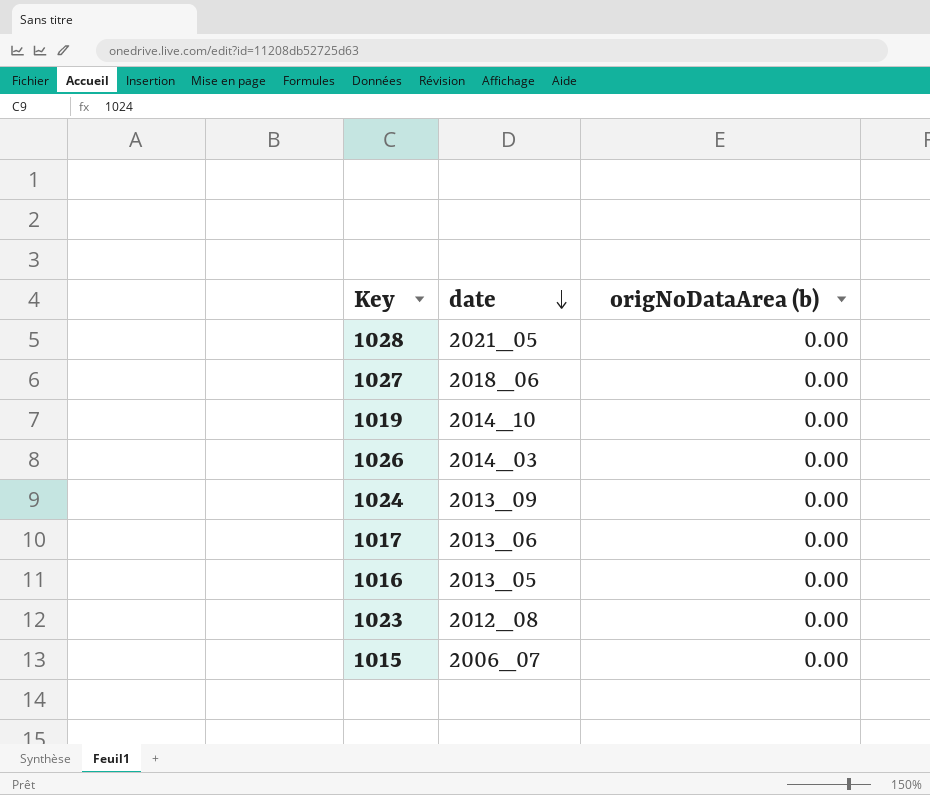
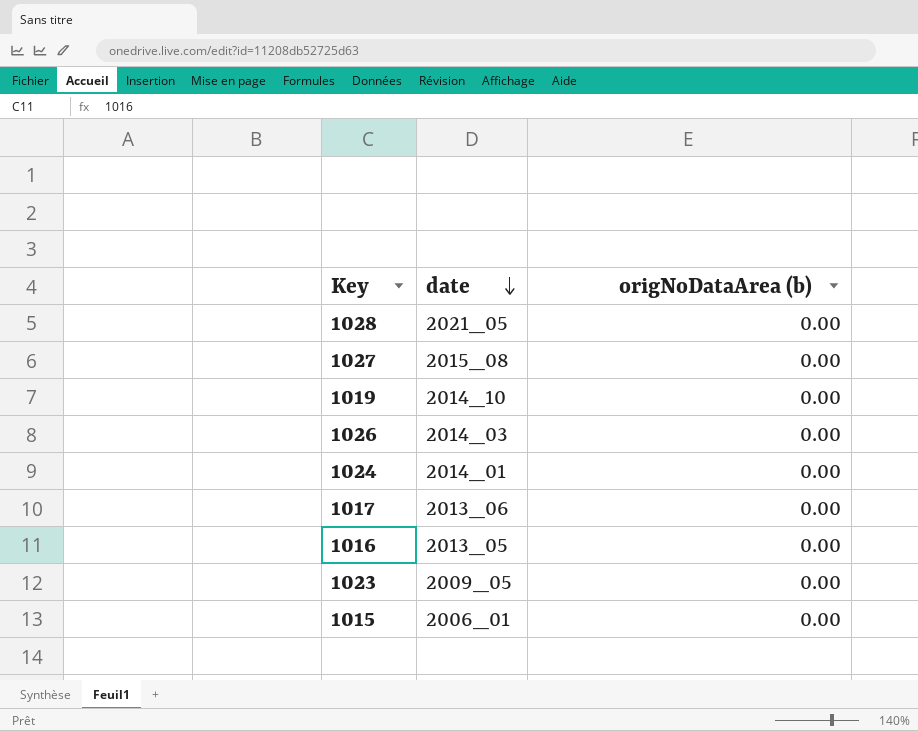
1027 | date: 2018_06 -> 2015_08
1024 | date: 2013_09 -> 2014_01
1023 | date: 2012_08 -> 2009_05
1015 | date: 2006_07 -> 2006_01

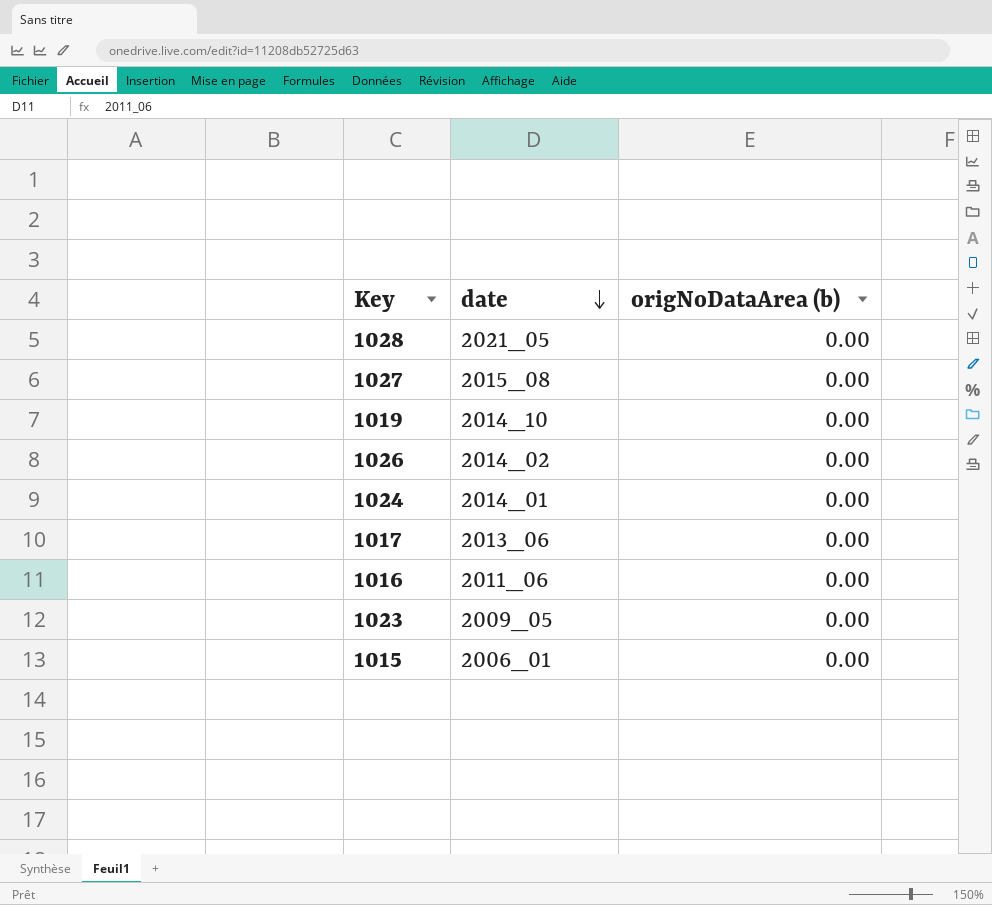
1026 | date: 2014_03 -> 2014_02
1016 | date: 2013_05 -> 2011_06

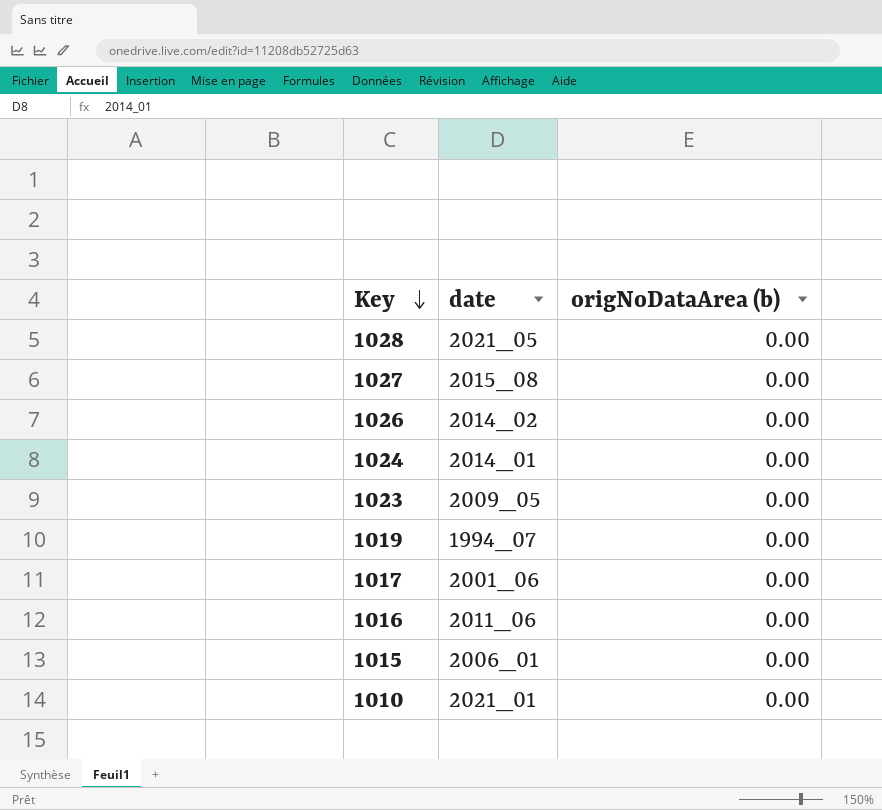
row order: date descending -> Key descending
1019 | date: 2014_10 -> 1994_07
1017 | date: 2013_06 -> 2001_06
row 1010: none -> 2021_01 | 0.00

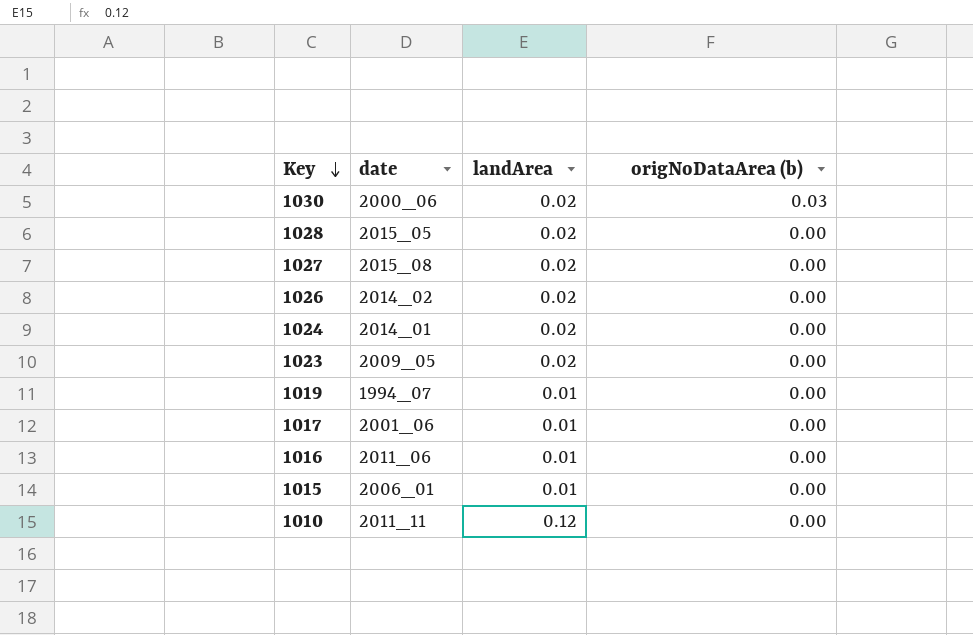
column landArea | position: none -> 3
row 1030: none -> 2000_06 | 0.02 | 0.03
1028 | date: 2021_05 -> 2015_05
1010 | date: 2021_01 -> 2011_11

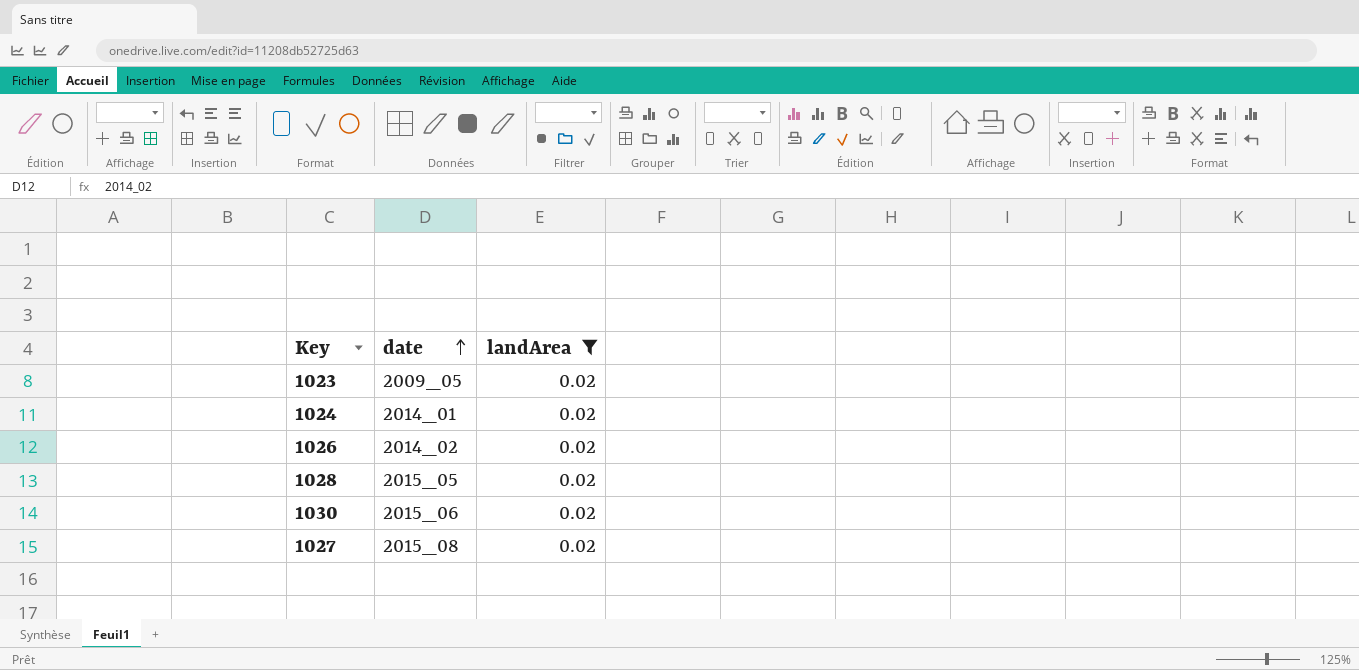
filter: none -> landArea = 0.02
row order: Key descending -> date ascending
column origNoDataArea (b) | position: 4 -> none
1030 | date: 2000_06 -> 2015_06

